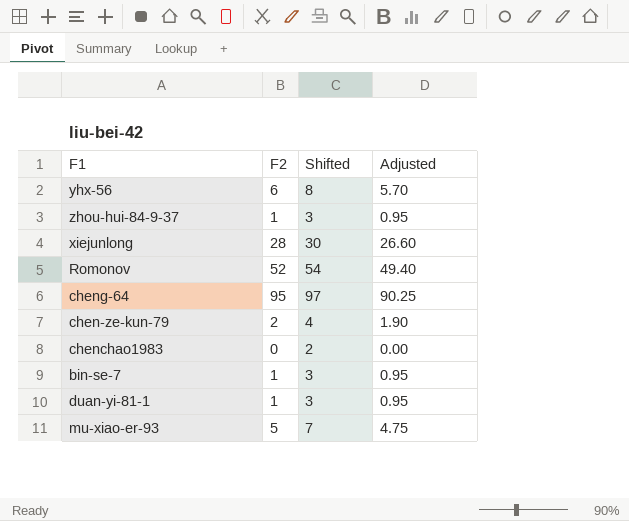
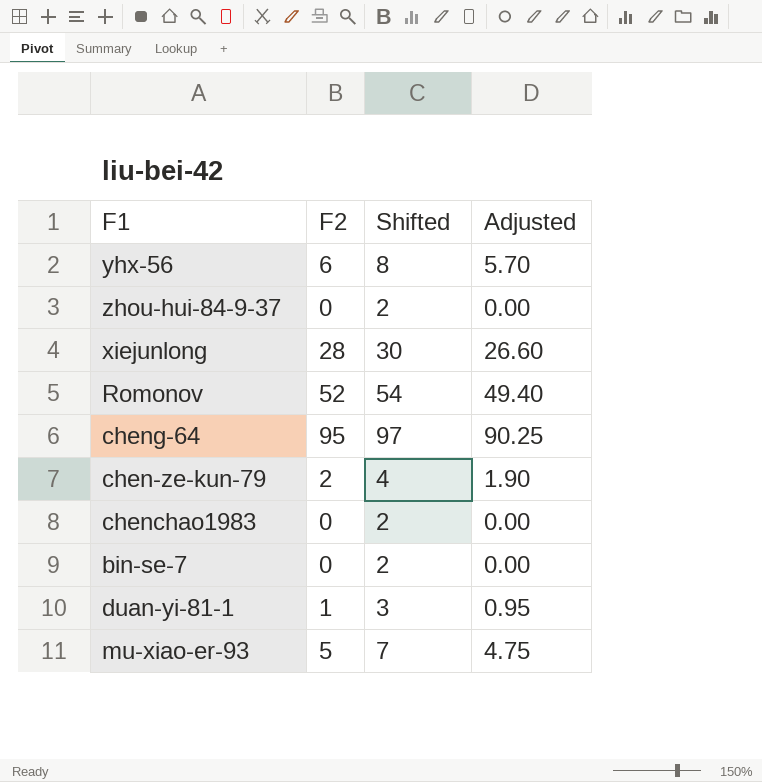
zhou-hui-84-9-37 | F2: 1 -> 0
zhou-hui-84-9-37 | Shifted: 3 -> 2
zhou-hui-84-9-37 | Adjusted: 0.95 -> 0.00
bin-se-7 | F2: 1 -> 0
bin-se-7 | Shifted: 3 -> 2
bin-se-7 | Adjusted: 0.95 -> 0.00

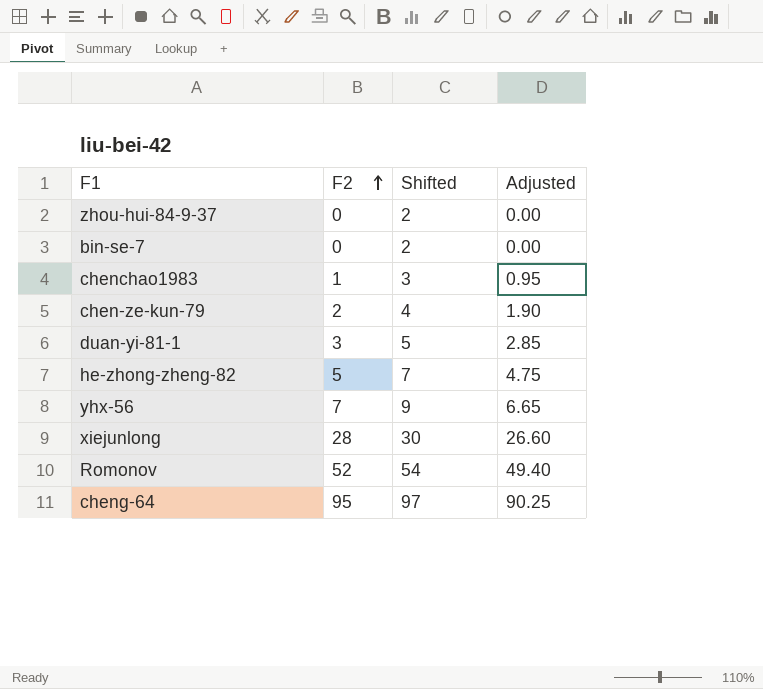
row order: none -> F2 ascending
row mu-xiao-er-93: 5 | 7 | 4.75 -> none
chenchao1983 | F2: 0 -> 1
chenchao1983 | Shifted: 2 -> 3
chenchao1983 | Adjusted: 0.00 -> 0.95
duan-yi-81-1 | F2: 1 -> 3
duan-yi-81-1 | Shifted: 3 -> 5
duan-yi-81-1 | Adjusted: 0.95 -> 2.85
row he-zhong-zheng-82: none -> 5 | 7 | 4.75
yhx-56 | F2: 6 -> 7
yhx-56 | Shifted: 8 -> 9
yhx-56 | Adjusted: 5.70 -> 6.65

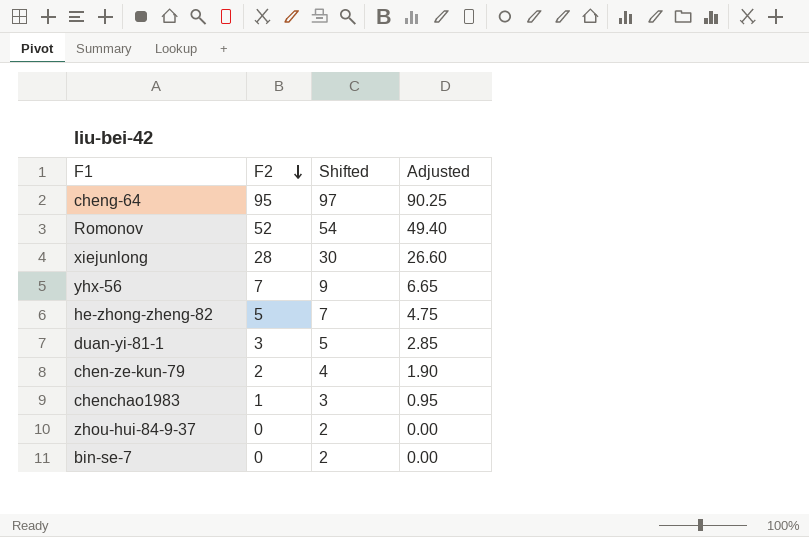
row order: F2 ascending -> F2 descending

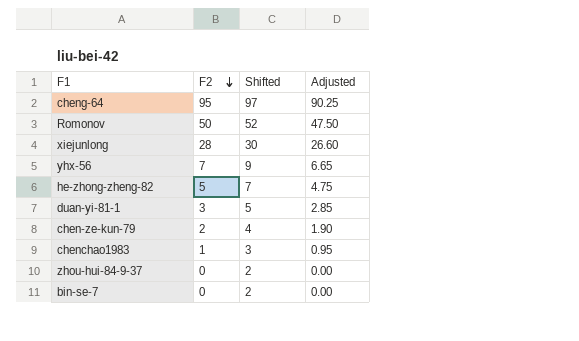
Romonov | F2: 52 -> 50
Romonov | Shifted: 54 -> 52
Romonov | Adjusted: 49.40 -> 47.50

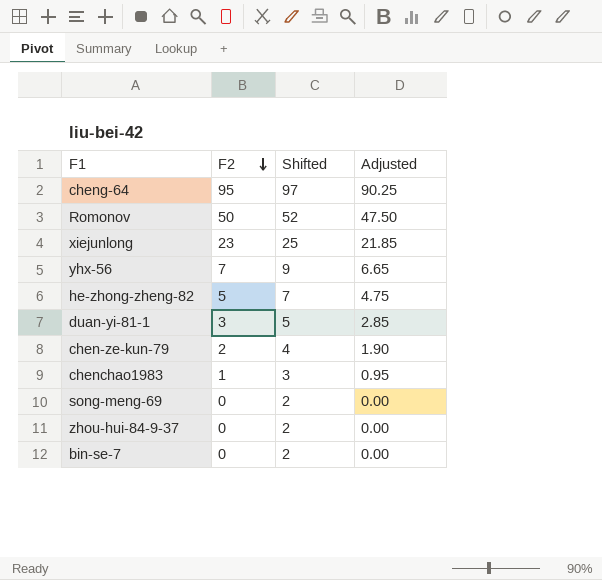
xiejunlong | F2: 28 -> 23
xiejunlong | Shifted: 30 -> 25
xiejunlong | Adjusted: 26.60 -> 21.85
row song-meng-69: none -> 0 | 2 | 0.00

